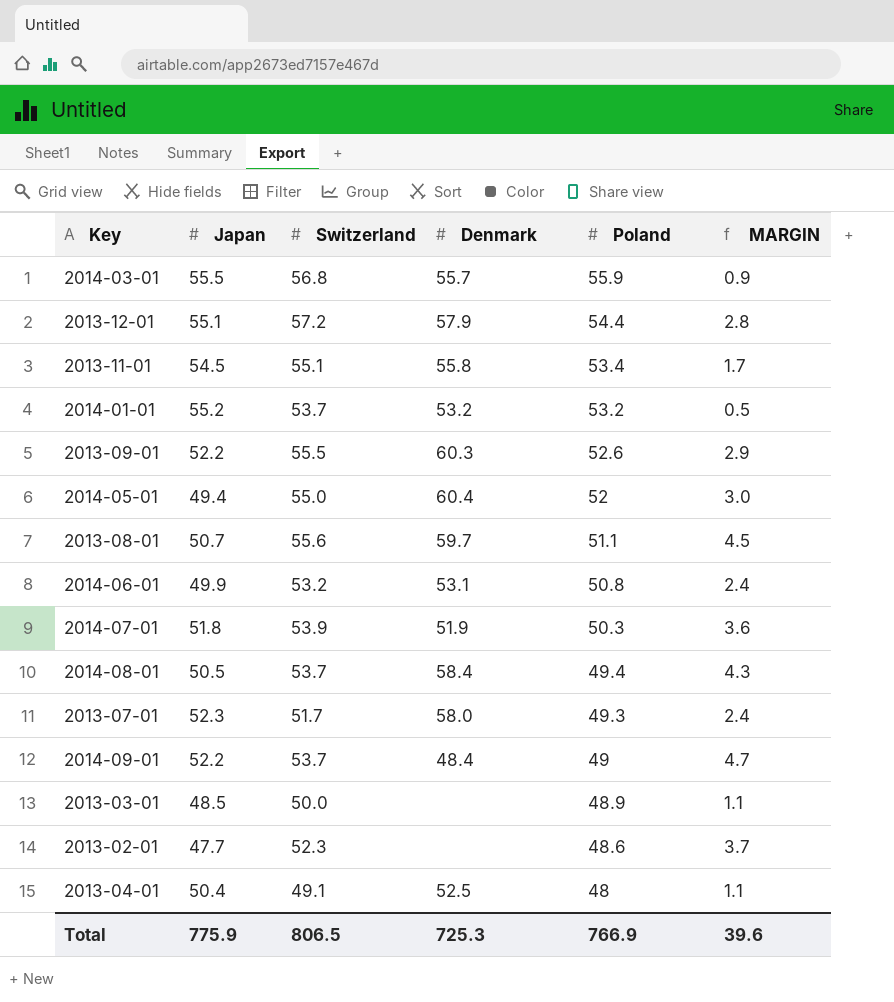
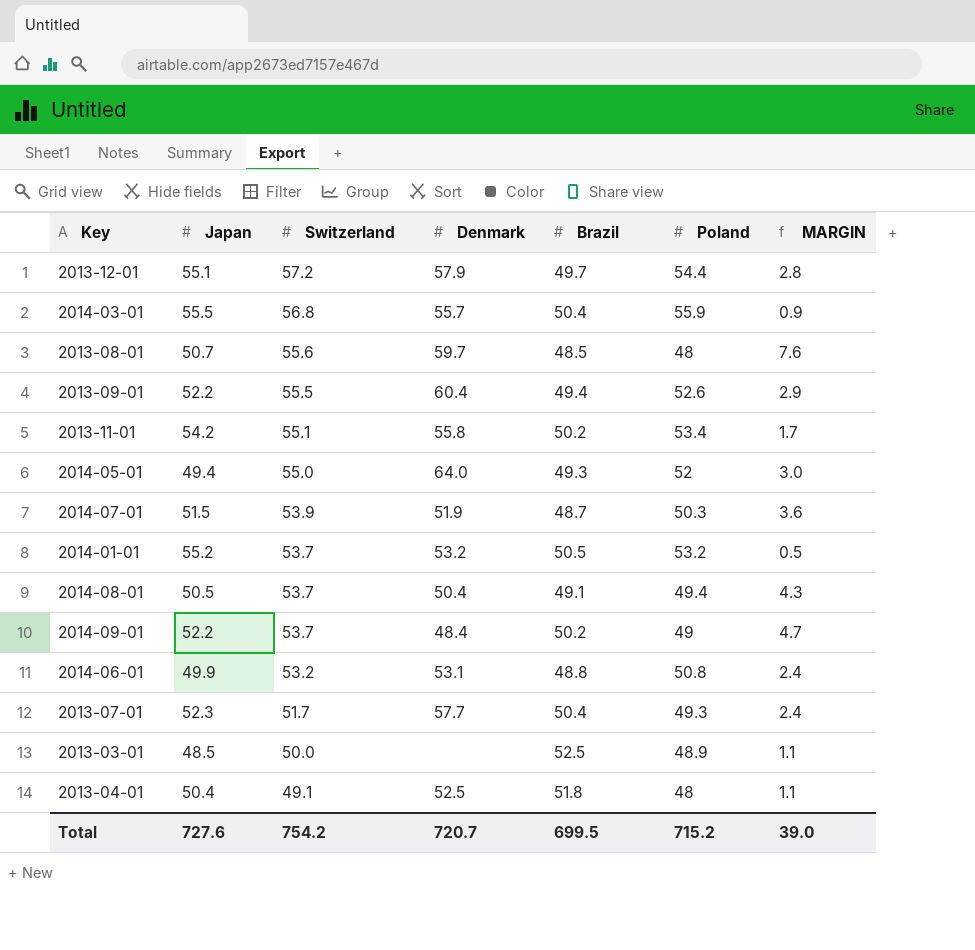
row order: Poland descending -> Switzerland descending
column Brazil | position: none -> 5
row 2013-02-01: 47.7 | 52.3 | none | 48.6 | 3.7 -> none
2013-08-01 | Poland: 51.1 -> 48
2013-08-01 | MARGIN: 4.5 -> 7.6
2013-09-01 | Denmark: 60.3 -> 60.4
2013-11-01 | Japan: 54.5 -> 54.2
2014-05-01 | Denmark: 60.4 -> 64.0
2014-07-01 | Japan: 51.8 -> 51.5
2014-08-01 | Denmark: 58.4 -> 50.4
2013-07-01 | Denmark: 58.0 -> 57.7
Total | Japan: 775.9 -> 727.6
Total | Switzerland: 806.5 -> 754.2
Total | Denmark: 725.3 -> 720.7
Total | Poland: 766.9 -> 715.2
Total | MARGIN: 39.6 -> 39.0

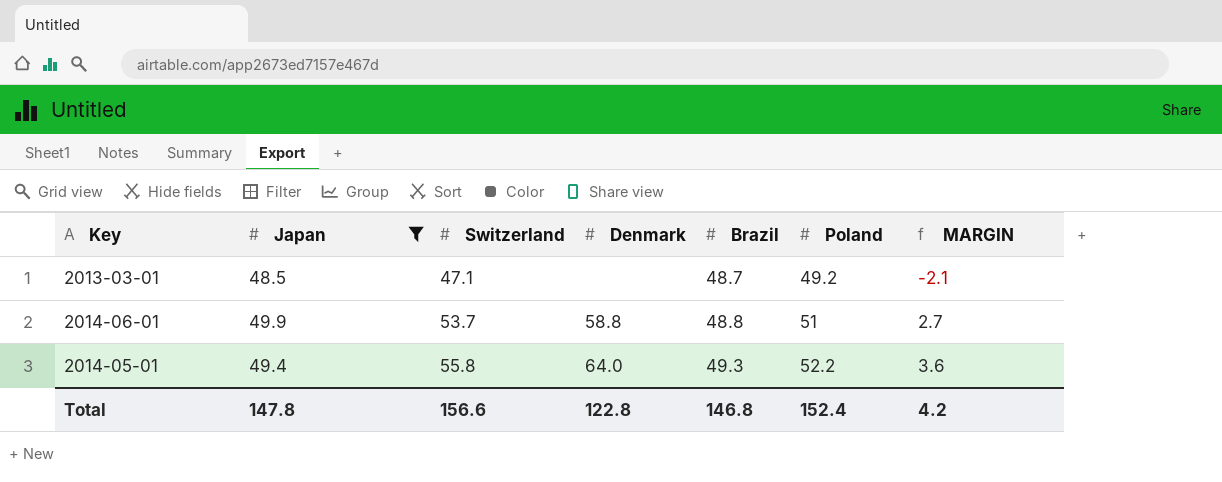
filter: none -> Japan <= 49.9
row order: Switzerland descending -> Switzerland ascending
2013-03-01 | Switzerland: 50.0 -> 47.1
2013-03-01 | Brazil: 52.5 -> 48.7
2013-03-01 | Poland: 48.9 -> 49.2
2013-03-01 | MARGIN: 1.1 -> -2.1
2014-06-01 | Switzerland: 53.2 -> 53.7
2014-06-01 | Denmark: 53.1 -> 58.8
2014-06-01 | Poland: 50.8 -> 51
2014-06-01 | MARGIN: 2.4 -> 2.7
2014-05-01 | Switzerland: 55.0 -> 55.8
2014-05-01 | Poland: 52 -> 52.2
2014-05-01 | MARGIN: 3.0 -> 3.6
Total | Japan: 727.6 -> 147.8
Total | Switzerland: 754.2 -> 156.6
Total | Denmark: 720.7 -> 122.8
Total | Brazil: 699.5 -> 146.8
Total | Poland: 715.2 -> 152.4
Total | MARGIN: 39.0 -> 4.2

